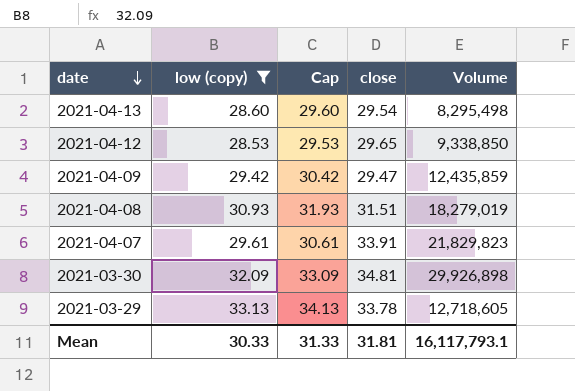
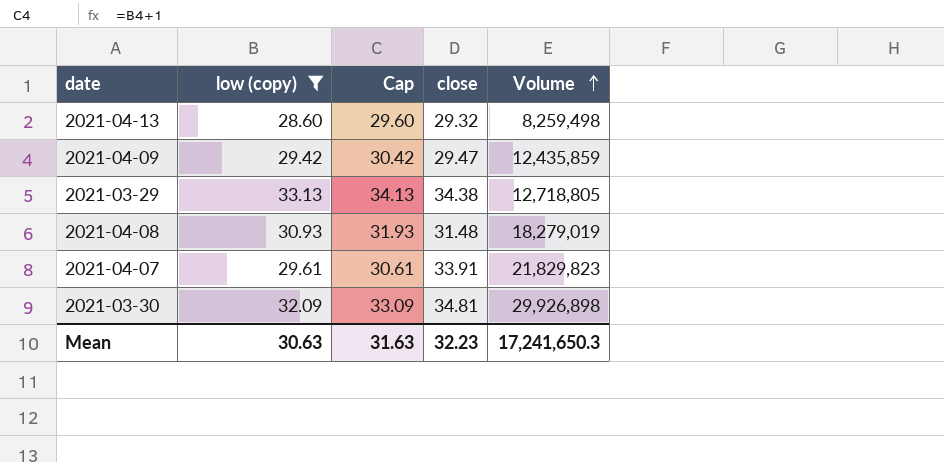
row order: date descending -> Volume ascending
row 2021-04-12: 28.53 | 29.53 | 29.65 | 9,338,850 -> none
2021-04-13 | close: 29.54 -> 29.32
2021-04-13 | Volume: 8,295,498 -> 8,259,498
2021-03-29 | close: 33.78 -> 34.38
2021-03-29 | Volume: 12,718,605 -> 12,718,805
2021-04-08 | close: 31.51 -> 31.48
Mean | low (copy): 30.33 -> 30.63
Mean | Cap: 31.33 -> 31.63
Mean | close: 31.81 -> 32.23
Mean | Volume: 16,117,793.1 -> 17,241,650.3

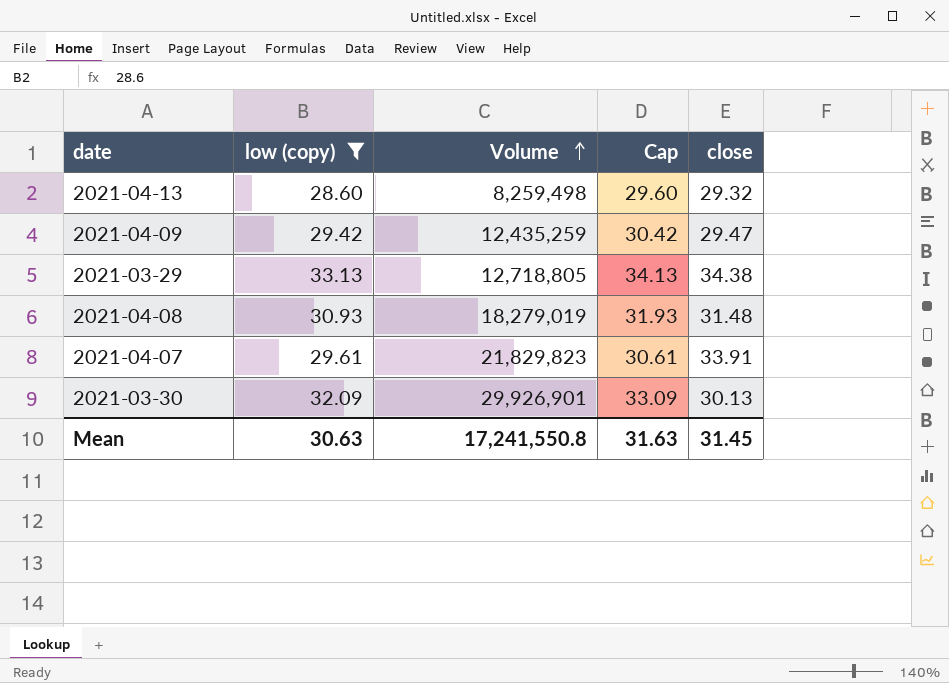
column Volume | position: 5 -> 3
2021-04-09 | Volume: 12,435,859 -> 12,435,259
2021-03-30 | Volume: 29,926,898 -> 29,926,901
2021-03-30 | close: 34.81 -> 30.13
Mean | Volume: 17,241,650.3 -> 17,241,550.8
Mean | close: 32.23 -> 31.45

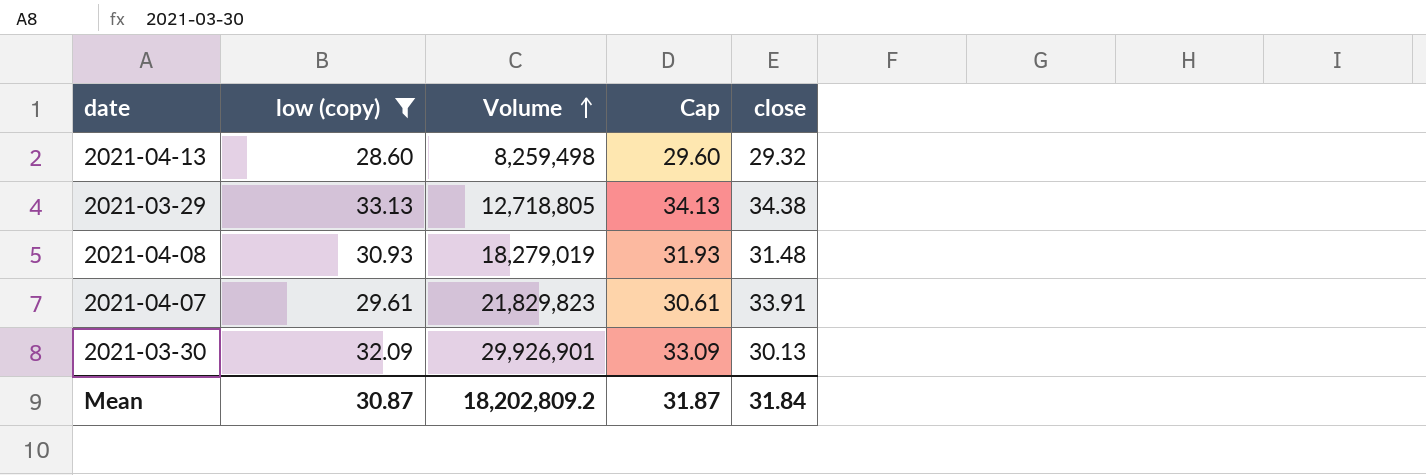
row 2021-04-09: 29.42 | 12,435,259 | 30.42 | 29.47 -> none
Mean | low (copy): 30.63 -> 30.87
Mean | Volume: 17,241,550.8 -> 18,202,809.2
Mean | Cap: 31.63 -> 31.87
Mean | close: 31.45 -> 31.84

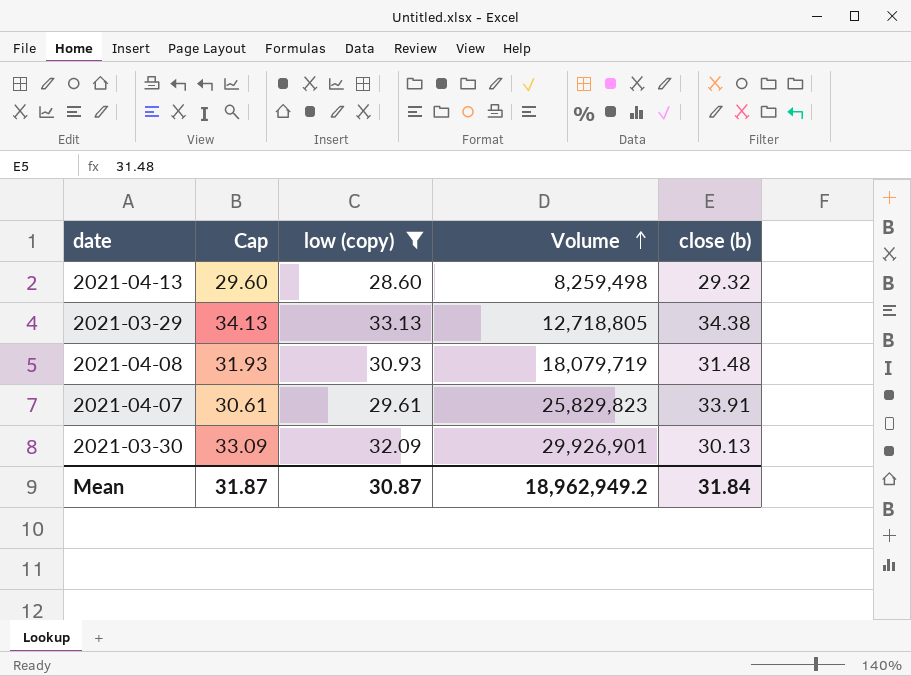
column Cap | position: 4 -> 2
column name: close -> close (b)
2021-04-08 | Volume: 18,279,019 -> 18,079,719
2021-04-07 | Volume: 21,829,823 -> 25,829,823
Mean | Volume: 18,202,809.2 -> 18,962,949.2

